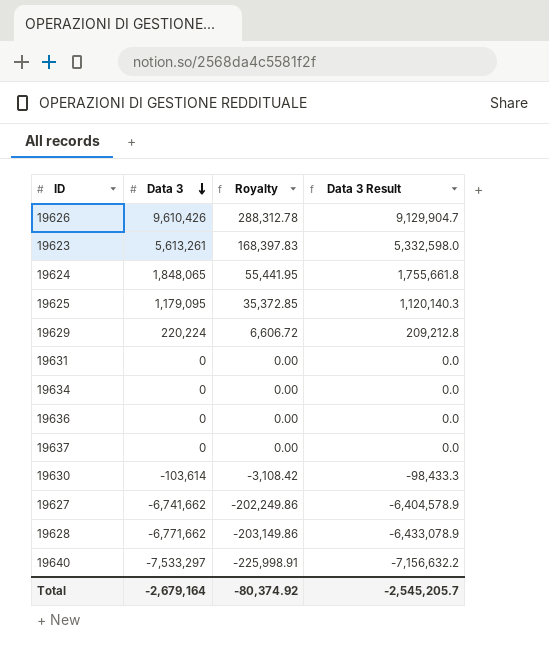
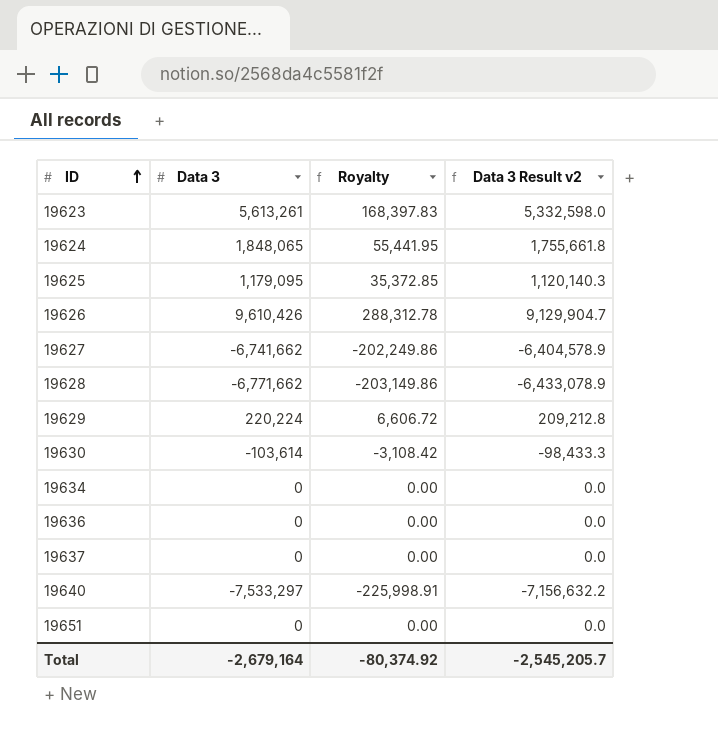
row order: Data 3 descending -> ID ascending
column name: Data 3 Result -> Data 3 Result v2
row 19631: 0 | 0.00 | 0.0 -> none
row 19651: none -> 0 | 0.00 | 0.0

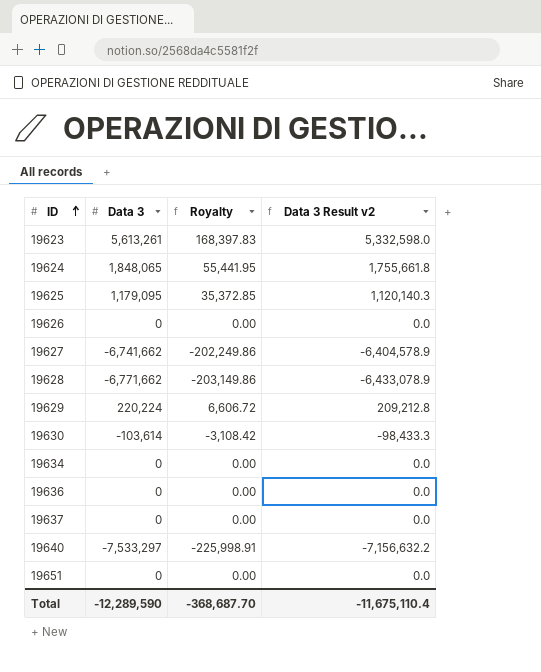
19626 | Data 3: 9,610,426 -> 0
19626 | Royalty: 288,312.78 -> 0.00
19626 | Data 3 Result v2: 9,129,904.7 -> 0.0
Total | Data 3: -2,679,164 -> -12,289,590
Total | Royalty: -80,374.92 -> -368,687.70
Total | Data 3 Result v2: -2,545,205.7 -> -11,675,110.4

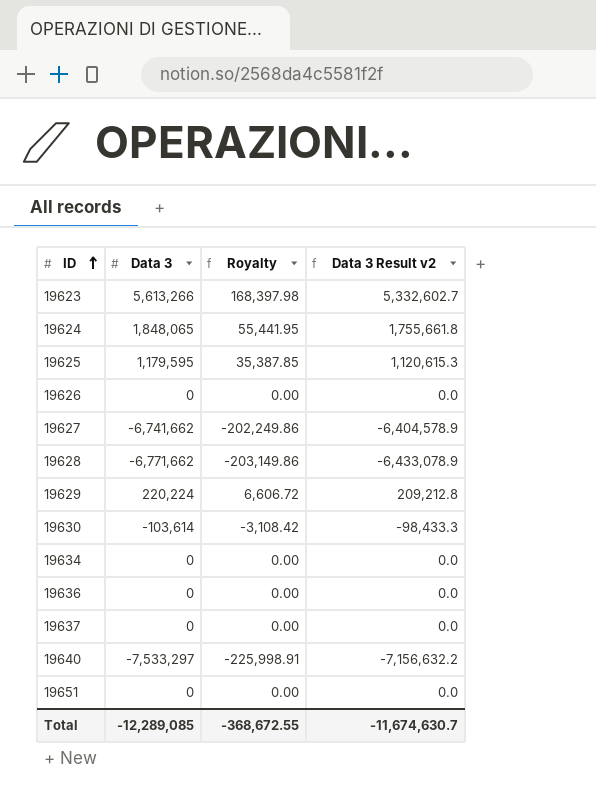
19623 | Data 3: 5,613,261 -> 5,613,266
19623 | Royalty: 168,397.83 -> 168,397.98
19623 | Data 3 Result v2: 5,332,598.0 -> 5,332,602.7
19625 | Data 3: 1,179,095 -> 1,179,595
19625 | Royalty: 35,372.85 -> 35,387.85
19625 | Data 3 Result v2: 1,120,140.3 -> 1,120,615.3
Total | Data 3: -12,289,590 -> -12,289,085
Total | Royalty: -368,687.70 -> -368,672.55
Total | Data 3 Result v2: -11,675,110.4 -> -11,674,630.7

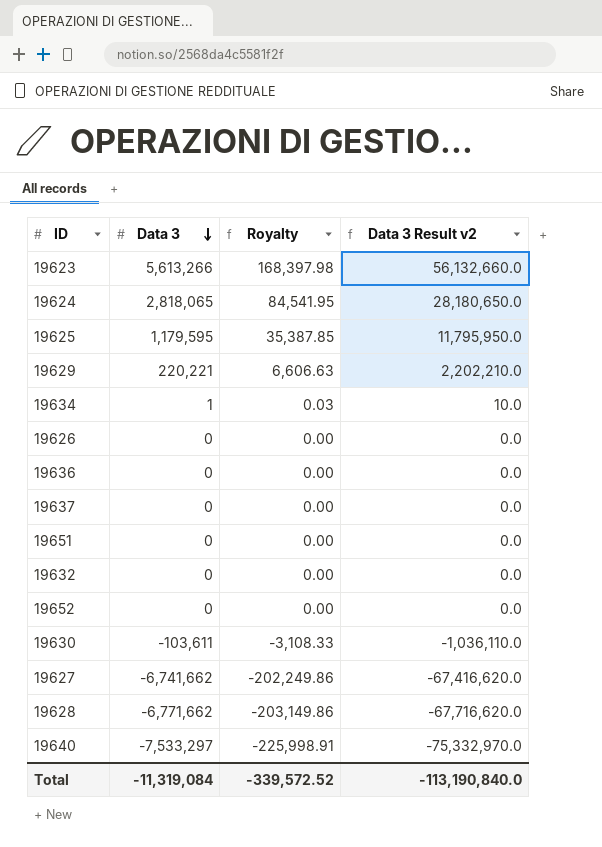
row order: ID ascending -> Data 3 descending
column Data 3 Result v2 | formula: [Data 3] * 0.95 -> [Data 3] * 10
19624 | Data 3: 1,848,065 -> 2,818,065
19624 | Royalty: 55,441.95 -> 84,541.95
19629 | Data 3: 220,224 -> 220,221
19629 | Royalty: 6,606.72 -> 6,606.63
19634 | Data 3: 0 -> 1
19634 | Royalty: 0.00 -> 0.03
row 19632: none -> 0 | 0.00 | 0.0
row 19652: none -> 0 | 0.00 | 0.0
19630 | Data 3: -103,614 -> -103,611
19630 | Royalty: -3,108.42 -> -3,108.33
Total | Data 3: -12,289,085 -> -11,319,084
Total | Royalty: -368,672.55 -> -339,572.52
Total | Data 3 Result v2: -11,674,630.7 -> -113,190,840.0

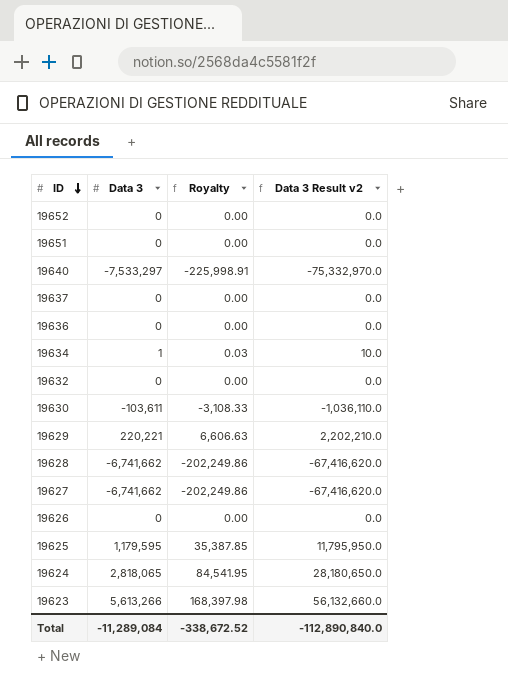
row order: Data 3 descending -> ID descending
19628 | Data 3: -6,771,662 -> -6,741,662
19628 | Royalty: -203,149.86 -> -202,249.86
19628 | Data 3 Result v2: -67,716,620.0 -> -67,416,620.0
Total | Data 3: -11,319,084 -> -11,289,084
Total | Royalty: -339,572.52 -> -338,672.52
Total | Data 3 Result v2: -113,190,840.0 -> -112,890,840.0

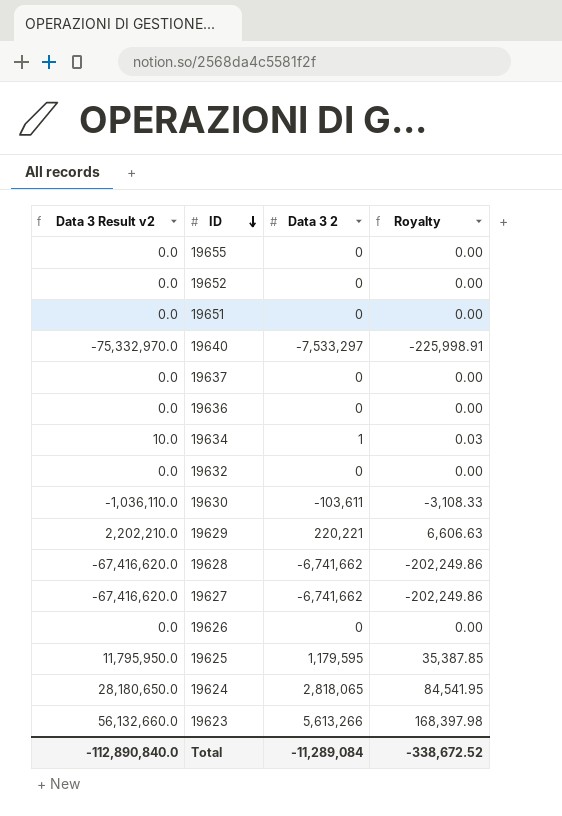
column Data 3 Result v2 | position: 4 -> 1
column name: Data 3 -> Data 3 2
row 19655: none -> 0.0 | 0 | 0.00

